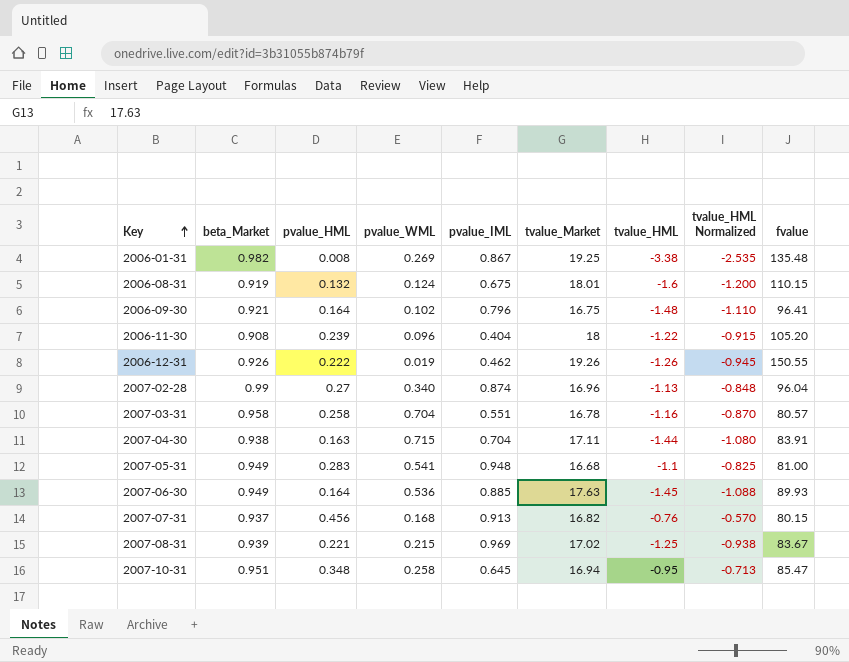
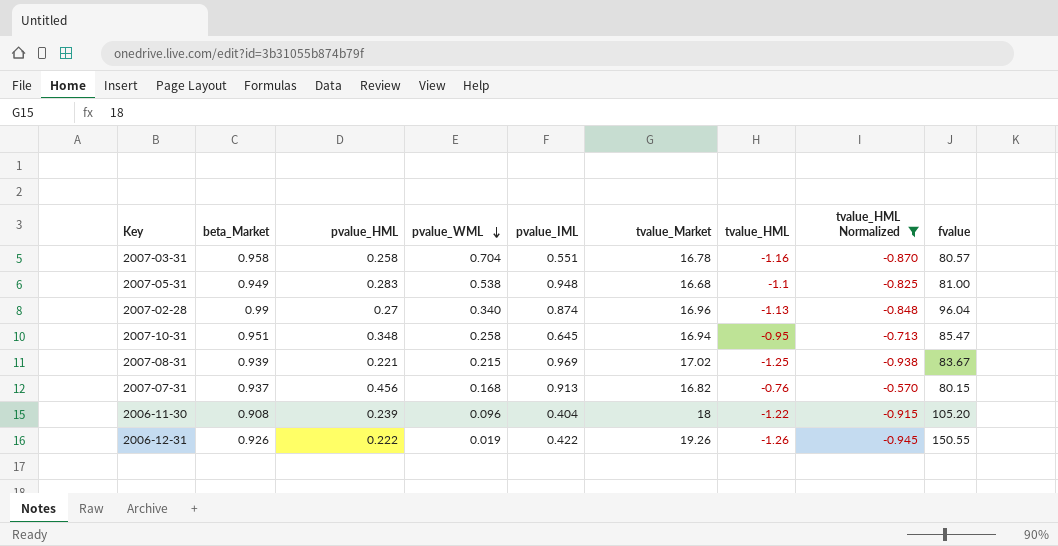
filter: none -> tvalue_HML Normalized >= -0.945
row order: Key ascending -> pvalue_WML descending
2007-05-31 | pvalue_WML: 0.541 -> 0.538
2006-12-31 | pvalue_IML: 0.462 -> 0.422

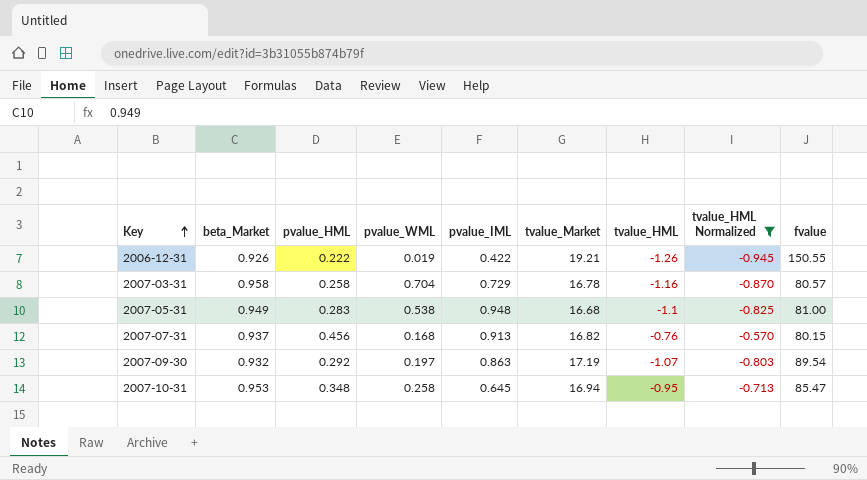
row order: pvalue_WML descending -> Key ascending
row 2007-02-28: 0.99 | 0.27 | 0.340 | 0.874 | 16.96 | -1.13 | -0.848 | 96.04 -> none
row 2007-08-31: 0.939 | 0.221 | 0.215 | 0.969 | 17.02 | -1.25 | -0.938 | 83.67 -> none
row 2006-11-30: 0.908 | 0.239 | 0.096 | 0.404 | 18 | -1.22 | -0.915 | 105.20 -> none
2006-12-31 | tvalue_Market: 19.26 -> 19.21
2007-03-31 | pvalue_IML: 0.551 -> 0.729
row 2007-09-30: none -> 0.932 | 0.292 | 0.197 | 0.863 | 17.19 | -1.07 | -0.803 | 89.54
2007-10-31 | beta_Market: 0.951 -> 0.953

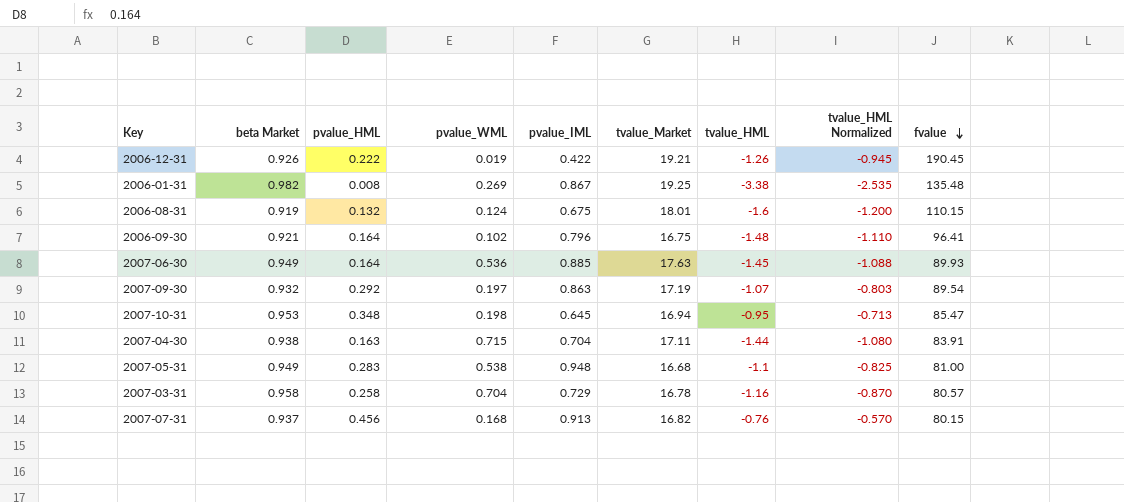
filter: tvalue_HML Normalized >= -0.945 -> none
row order: Key ascending -> fvalue descending
column name: beta_Market -> beta Market
2006-12-31 | fvalue: 150.55 -> 190.45
2007-10-31 | pvalue_WML: 0.258 -> 0.198

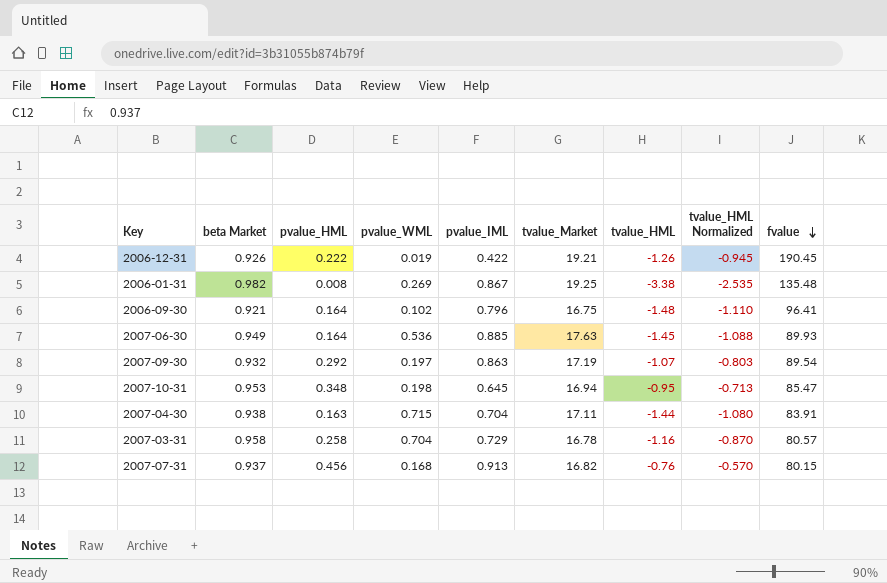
row 2006-08-31: 0.919 | 0.132 | 0.124 | 0.675 | 18.01 | -1.6 | -1.200 | 110.15 -> none
row 2007-05-31: 0.949 | 0.283 | 0.538 | 0.948 | 16.68 | -1.1 | -0.825 | 81.00 -> none

